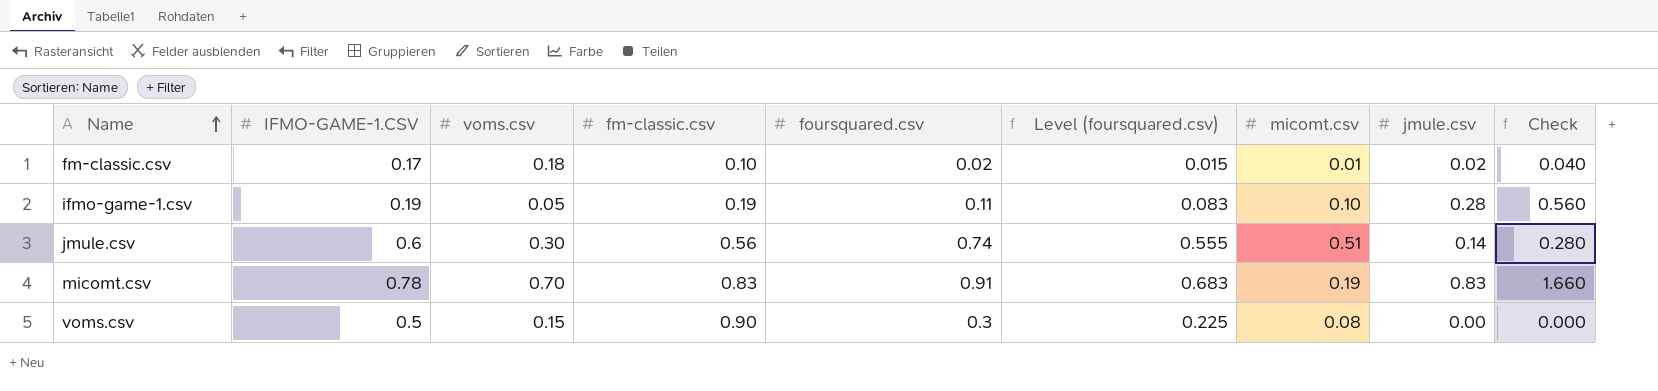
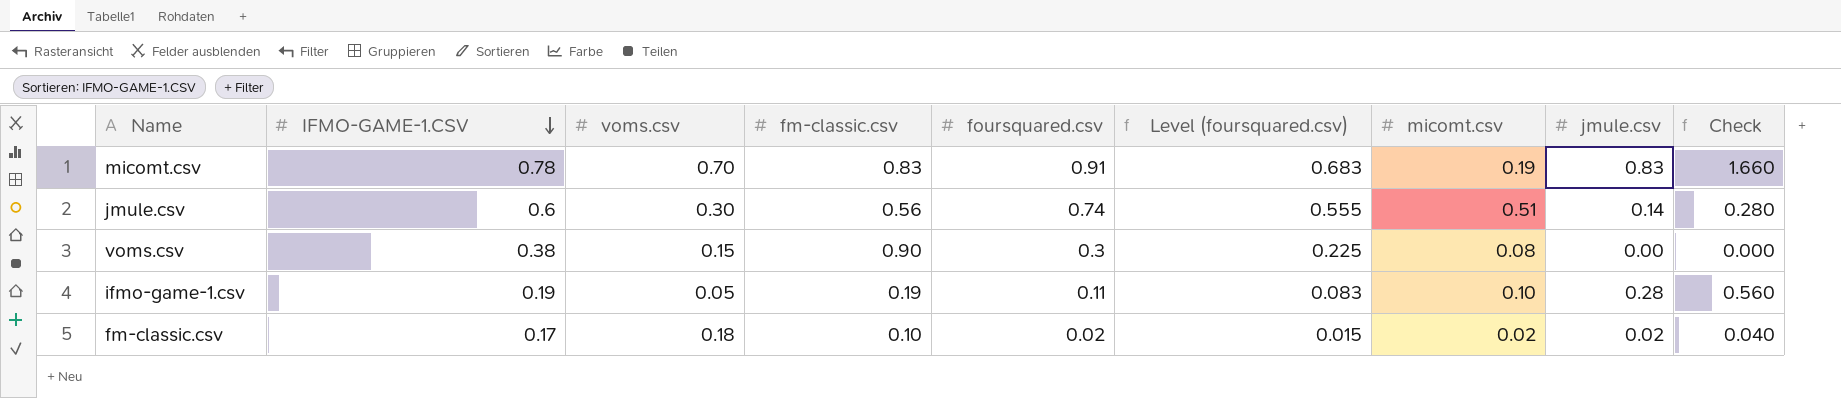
row order: Name ascending -> IFMO-GAME-1.CSV descending
voms.csv | IFMO-GAME-1.CSV: 0.5 -> 0.38
fm-classic.csv | micomt.csv: 0.01 -> 0.02

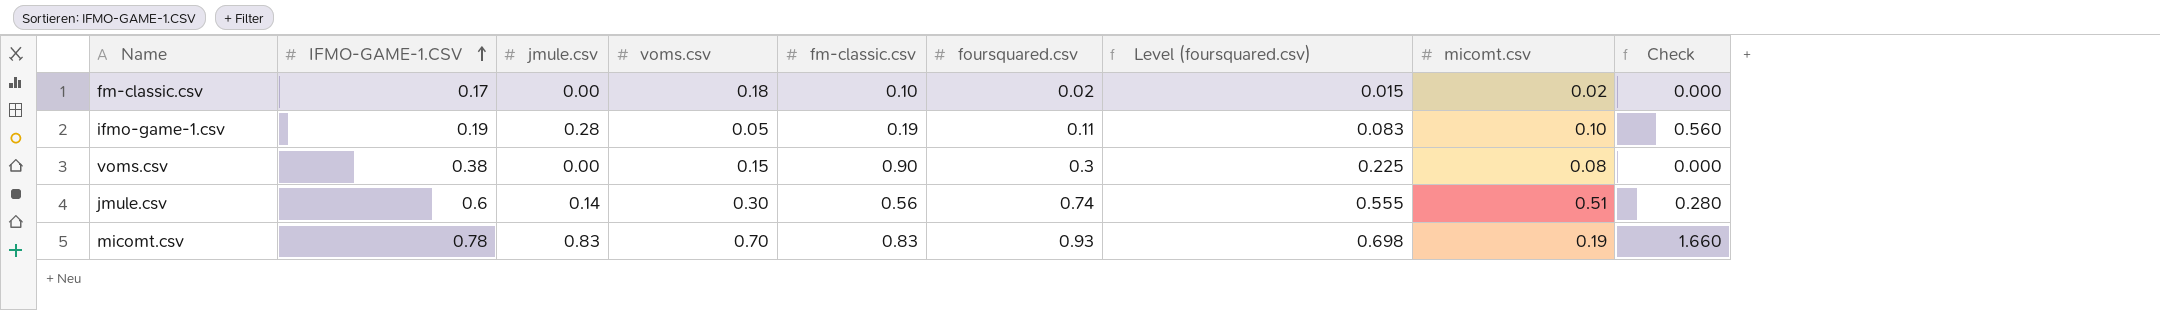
row order: IFMO-GAME-1.CSV descending -> IFMO-GAME-1.CSV ascending
column jmule.csv | position: 8 -> 3
fm-classic.csv | jmule.csv: 0.02 -> 0.00
fm-classic.csv | Check: 0.040 -> 0.000
micomt.csv | foursquared.csv: 0.91 -> 0.93
micomt.csv | Level (foursquared.csv): 0.683 -> 0.698

